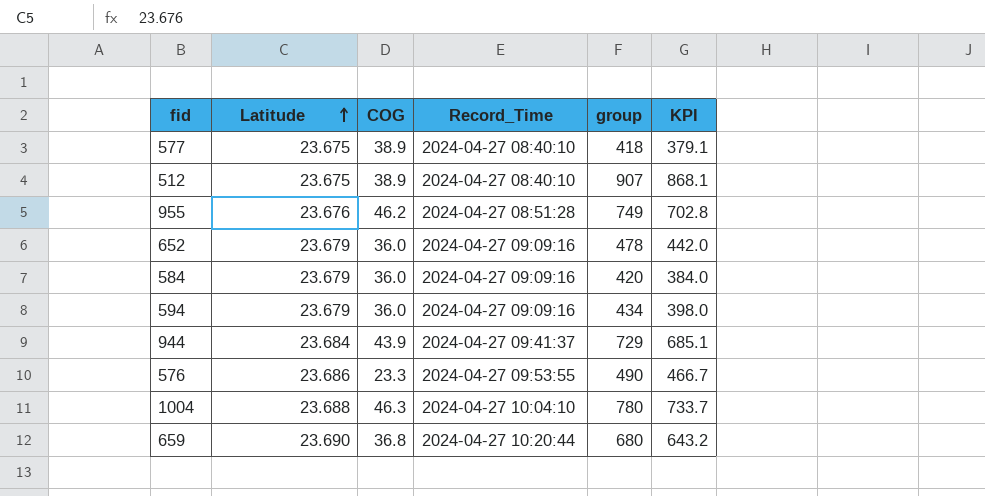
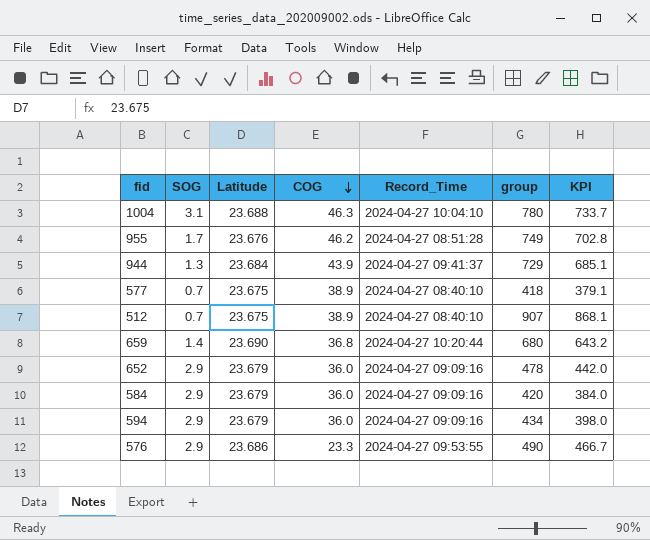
row order: Latitude ascending -> COG descending
column SOG | position: none -> 2

